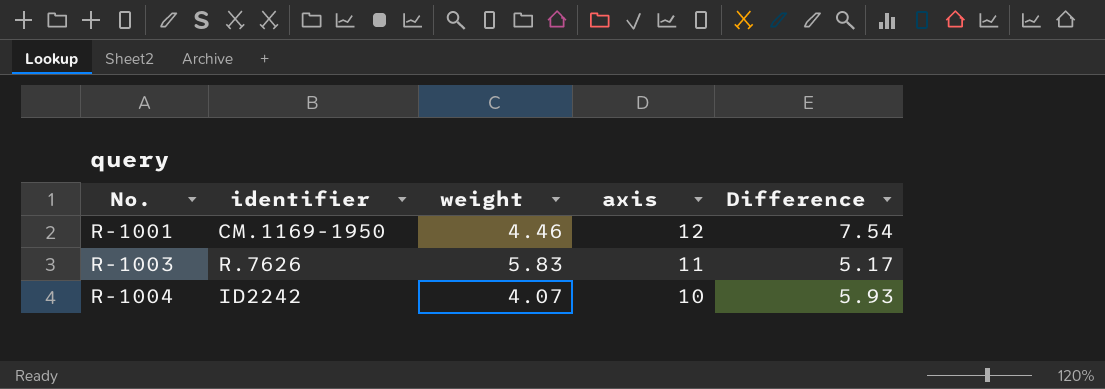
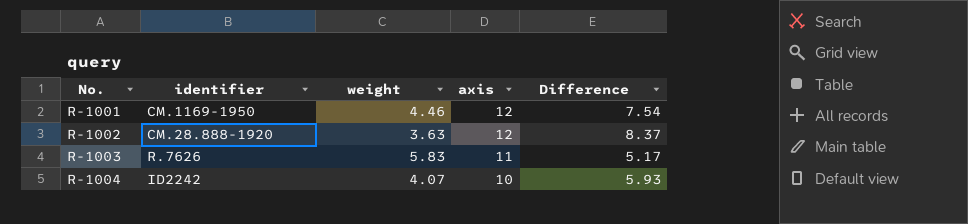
row R-1002: none -> CM.28.888-1920 | 3.63 | 12 | 8.37

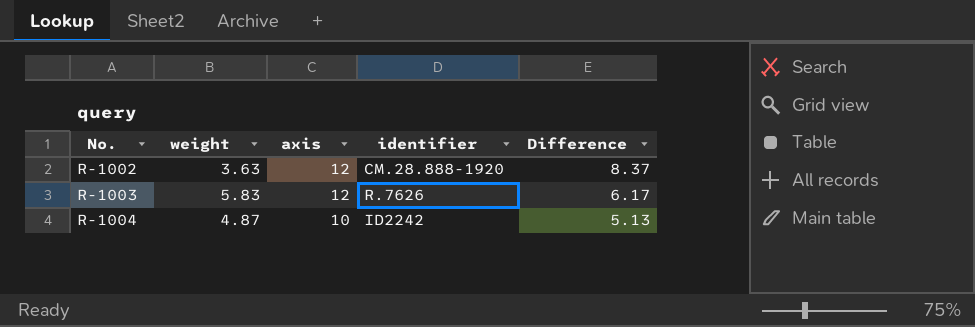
column identifier | position: 2 -> 4
row R-1001: CM.1169-1950 | 4.46 | 12 | 7.54 -> none
R-1003 | axis: 11 -> 12
R-1003 | Difference: 5.17 -> 6.17
R-1004 | weight: 4.07 -> 4.87
R-1004 | Difference: 5.93 -> 5.13

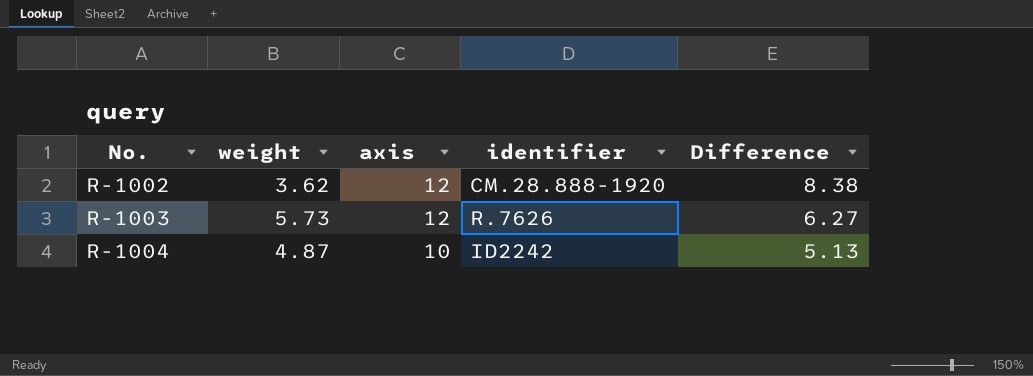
R-1002 | weight: 3.63 -> 3.62
R-1002 | Difference: 8.37 -> 8.38
R-1003 | weight: 5.83 -> 5.73
R-1003 | Difference: 6.17 -> 6.27

